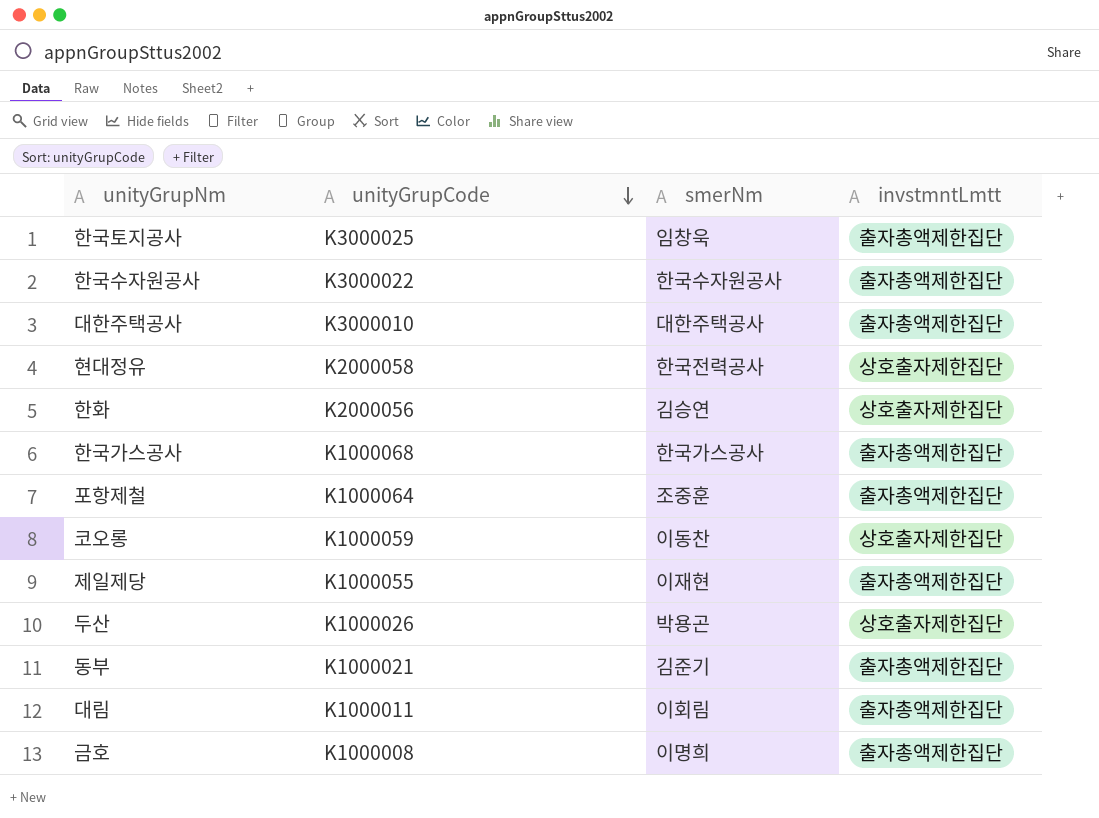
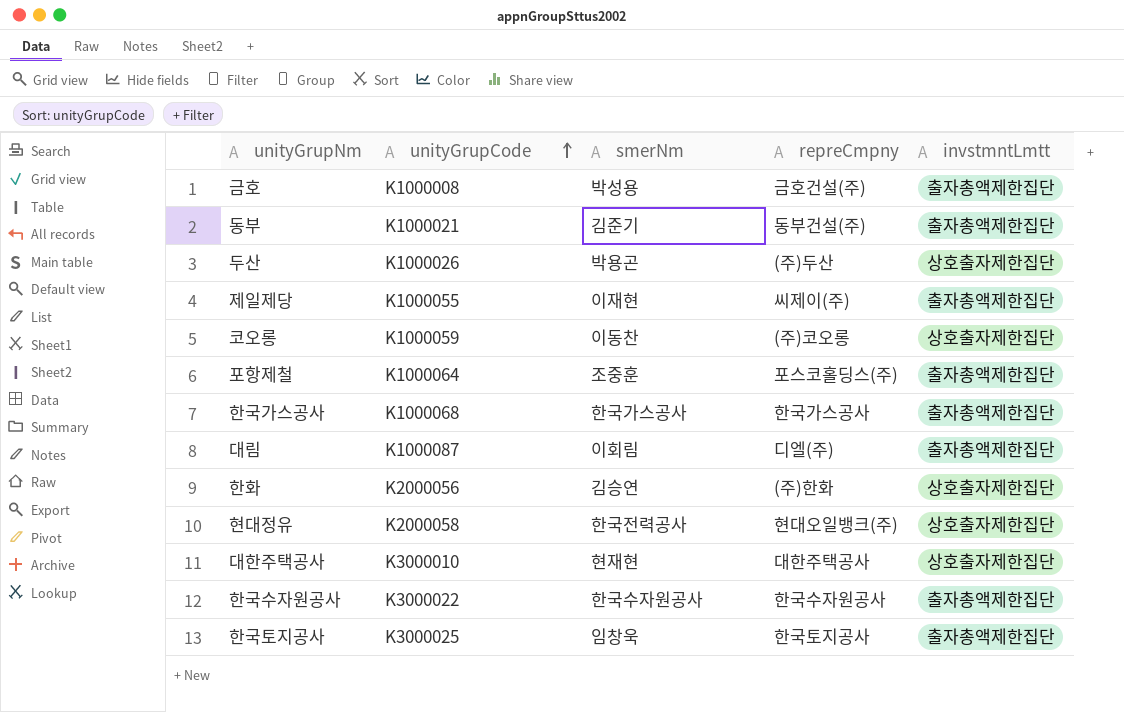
row order: unityGrupCode descending -> unityGrupCode ascending
column repreCmpny | position: none -> 4
금호 | smerNm: 이명희 -> 박성용
대림 | unityGrupCode: K1000011 -> K1000087
대한주택공사 | smerNm: 대한주택공사 -> 현재현
대한주택공사 | invstmntLmtt: 출자총액제한집단 -> 상호출자제한집단

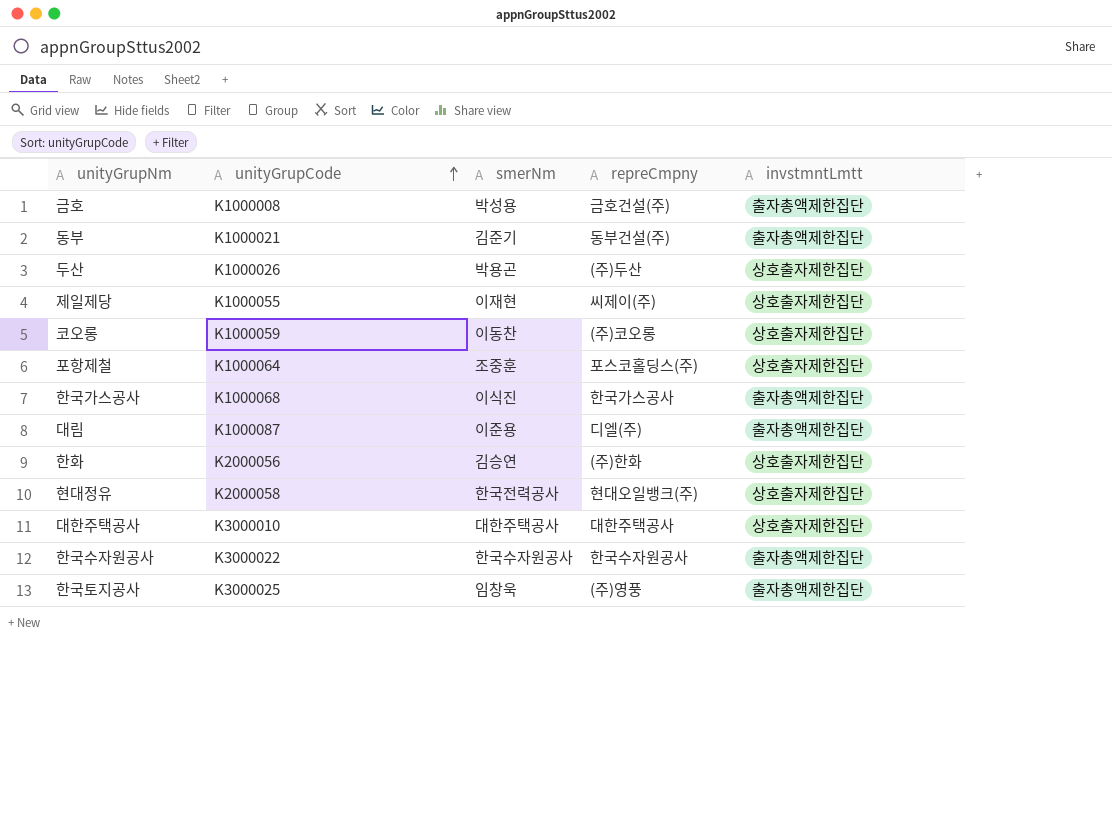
제일제당 | invstmntLmtt: 출자총액제한집단 -> 상호출자제한집단
포항제철 | invstmntLmtt: 출자총액제한집단 -> 상호출자제한집단
한국가스공사 | smerNm: 한국가스공사 -> 이식진
대림 | smerNm: 이회림 -> 이준용
대한주택공사 | smerNm: 현재현 -> 대한주택공사
한국토지공사 | repreCmpny: 한국토지공사 -> (주)영풍

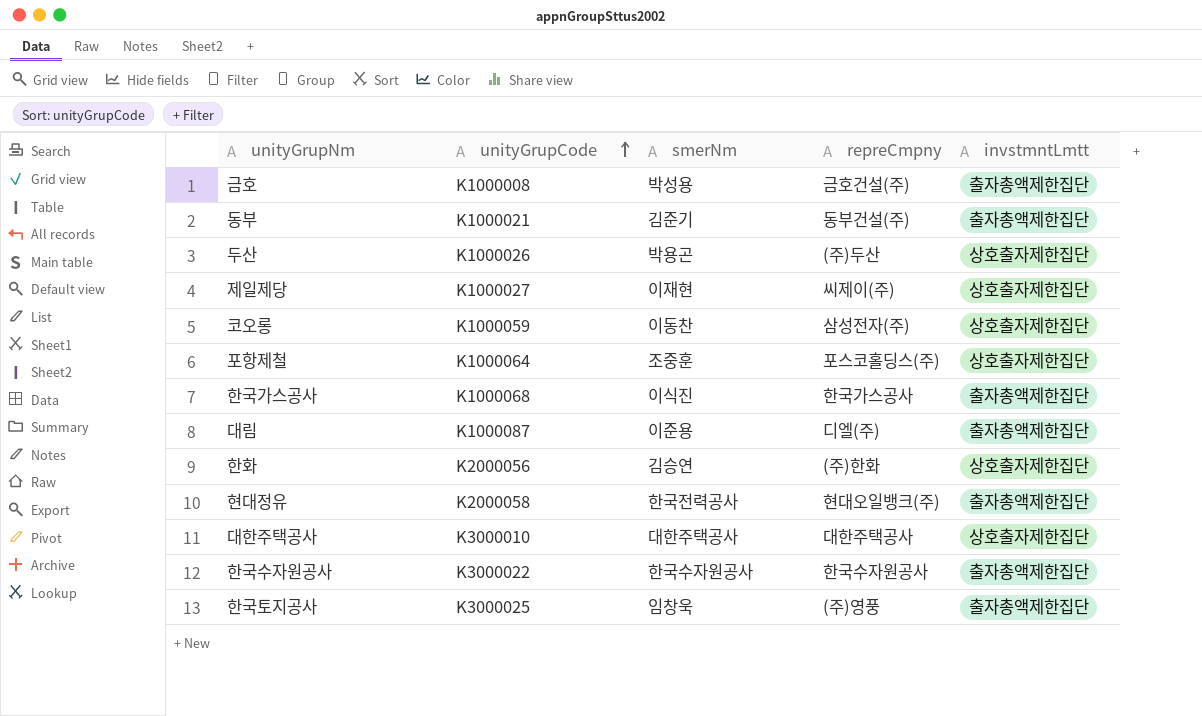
제일제당 | unityGrupCode: K1000055 -> K1000027
코오롱 | repreCmpny: (주)코오롱 -> 삼성전자(주)
현대정유 | invstmntLmtt: 상호출자제한집단 -> 출자총액제한집단

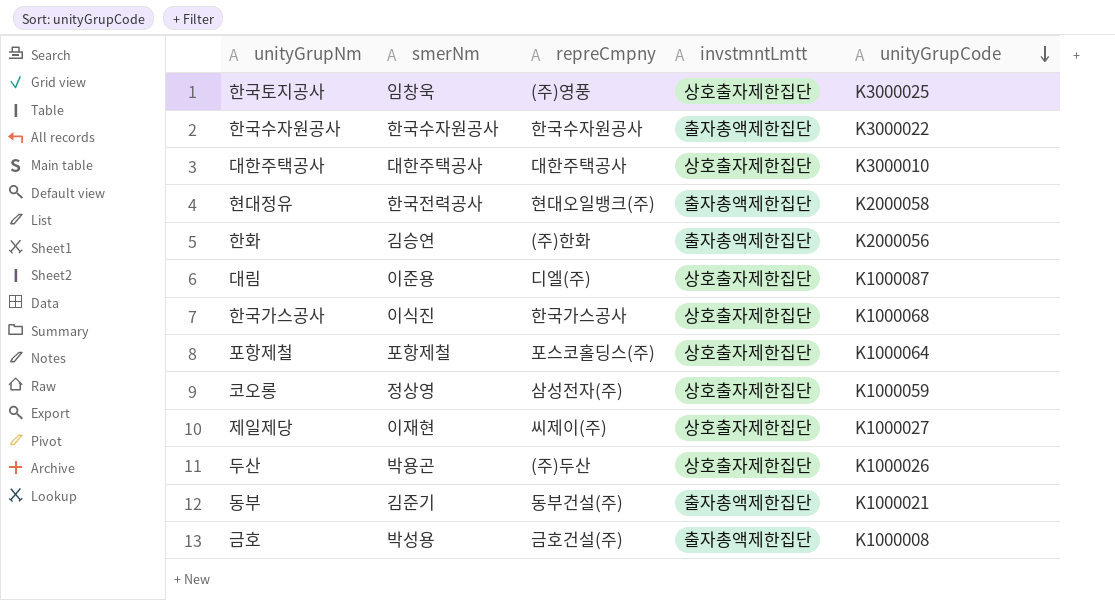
row order: unityGrupCode ascending -> unityGrupCode descending
column unityGrupCode | position: 2 -> 5
한국토지공사 | invstmntLmtt: 출자총액제한집단 -> 상호출자제한집단
한화 | invstmntLmtt: 상호출자제한집단 -> 출자총액제한집단
대림 | invstmntLmtt: 출자총액제한집단 -> 상호출자제한집단
한국가스공사 | invstmntLmtt: 출자총액제한집단 -> 상호출자제한집단
포항제철 | smerNm: 조중훈 -> 포항제철
코오롱 | smerNm: 이동찬 -> 정상영

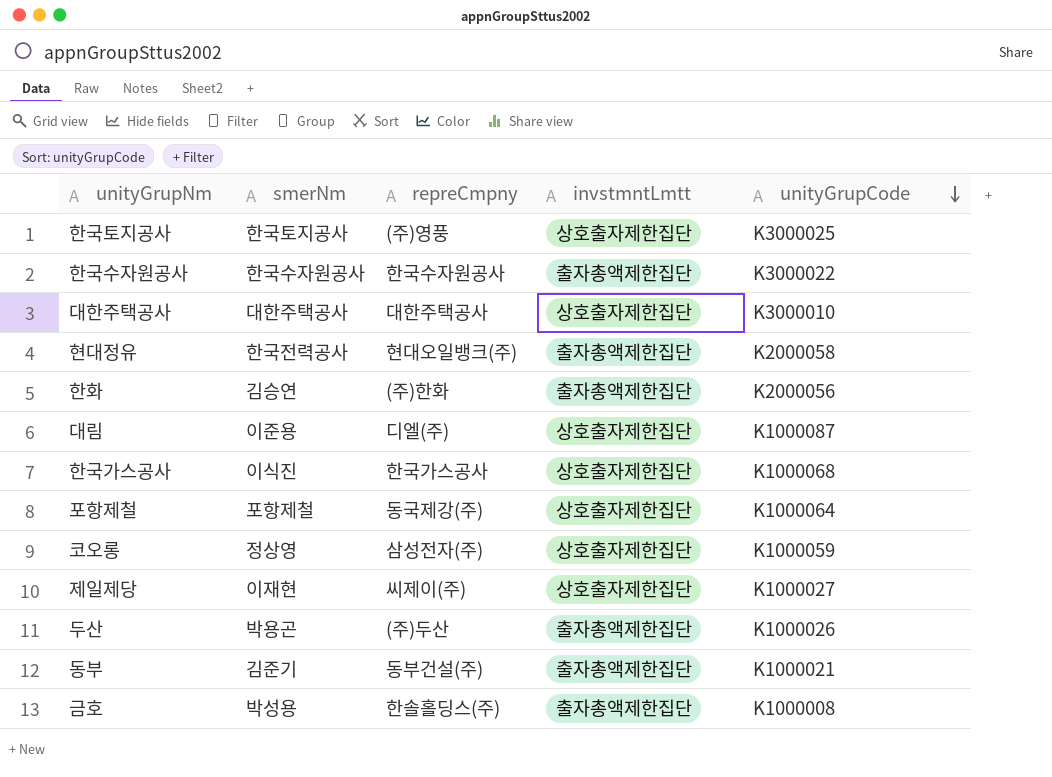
한국토지공사 | smerNm: 임창욱 -> 한국토지공사
포항제철 | repreCmpny: 포스코홀딩스(주) -> 동국제강(주)
두산 | invstmntLmtt: 상호출자제한집단 -> 출자총액제한집단
금호 | repreCmpny: 금호건설(주) -> 한솔홀딩스(주)

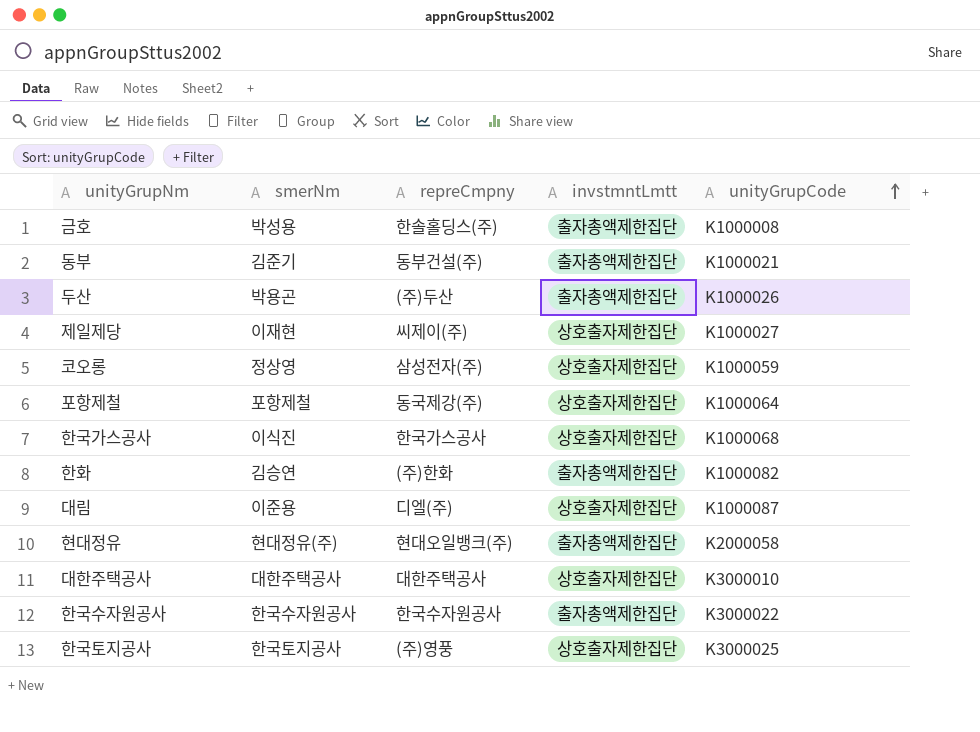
row order: unityGrupCode descending -> unityGrupCode ascending
한화 | unityGrupCode: K2000056 -> K1000082
현대정유 | smerNm: 한국전력공사 -> 현대정유(주)

